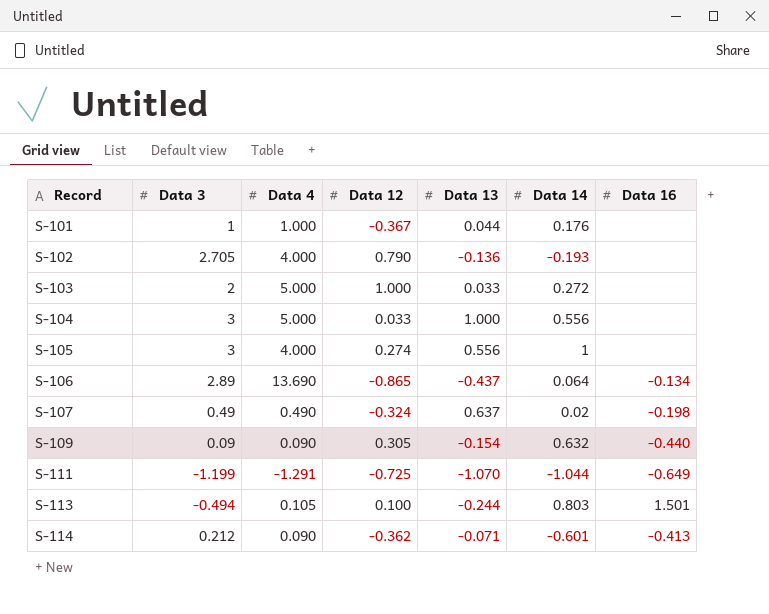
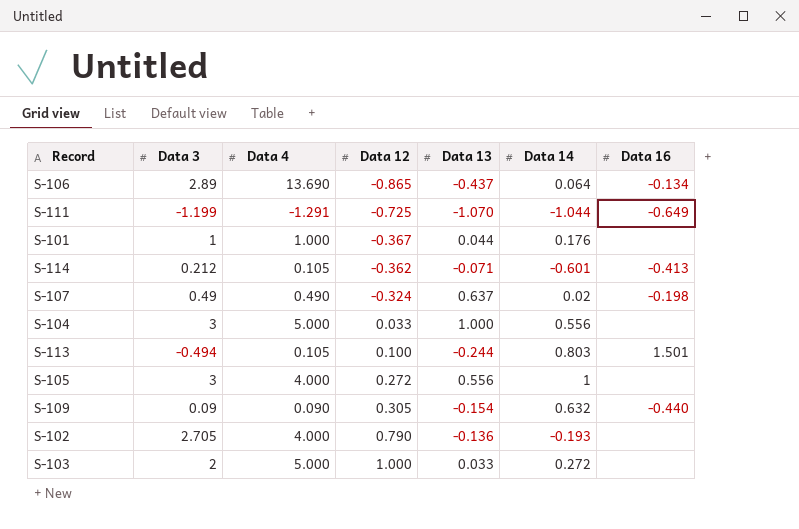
row order: Record ascending -> Data 12 ascending
S-114 | Data 4: 0.090 -> 0.105
S-105 | Data 12: 0.274 -> 0.272

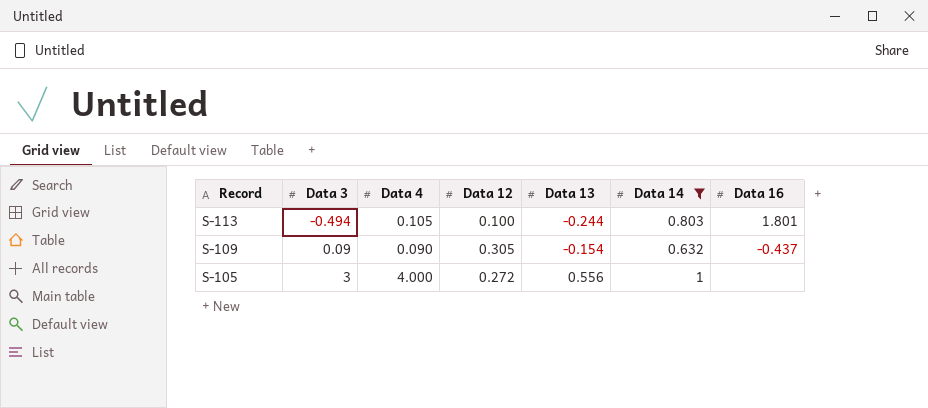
filter: none -> Data 14 >= 0.632
row order: Data 12 ascending -> Record descending
S-113 | Data 16: 1.501 -> 1.801
S-109 | Data 16: -0.440 -> -0.437

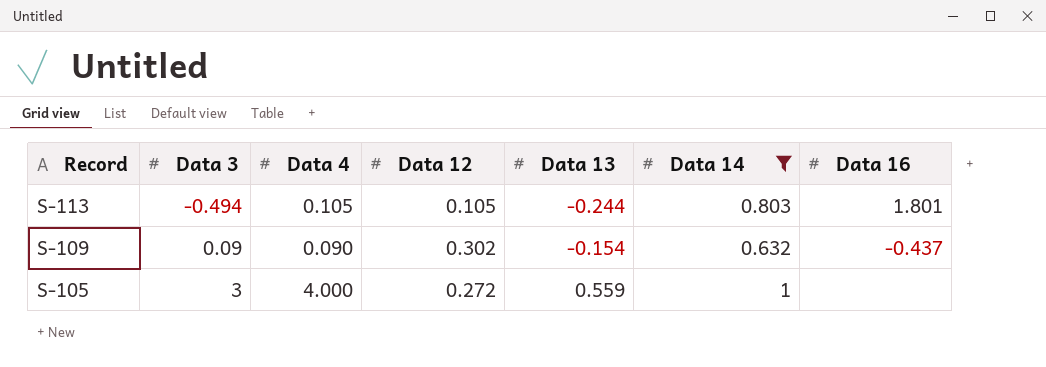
S-113 | Data 12: 0.100 -> 0.105
S-109 | Data 12: 0.305 -> 0.302
S-105 | Data 13: 0.556 -> 0.559

